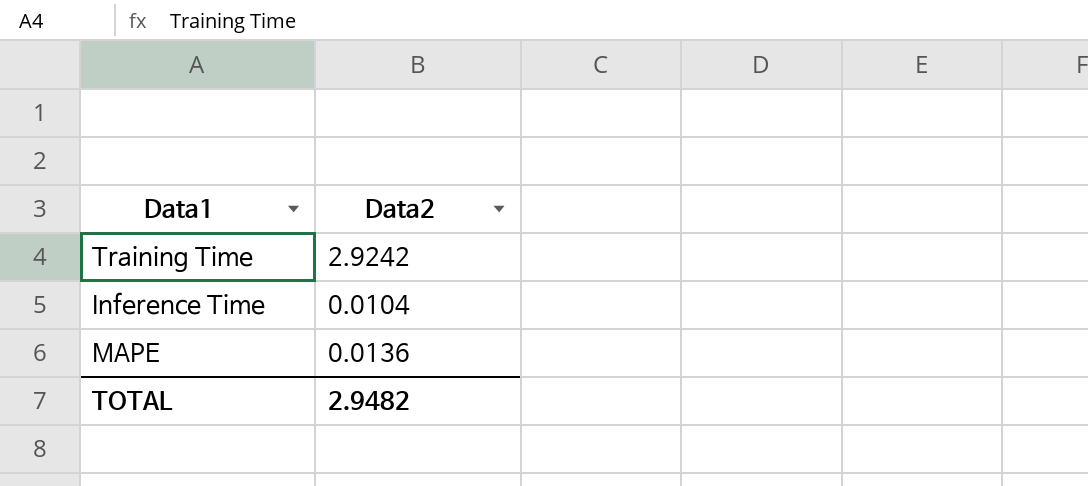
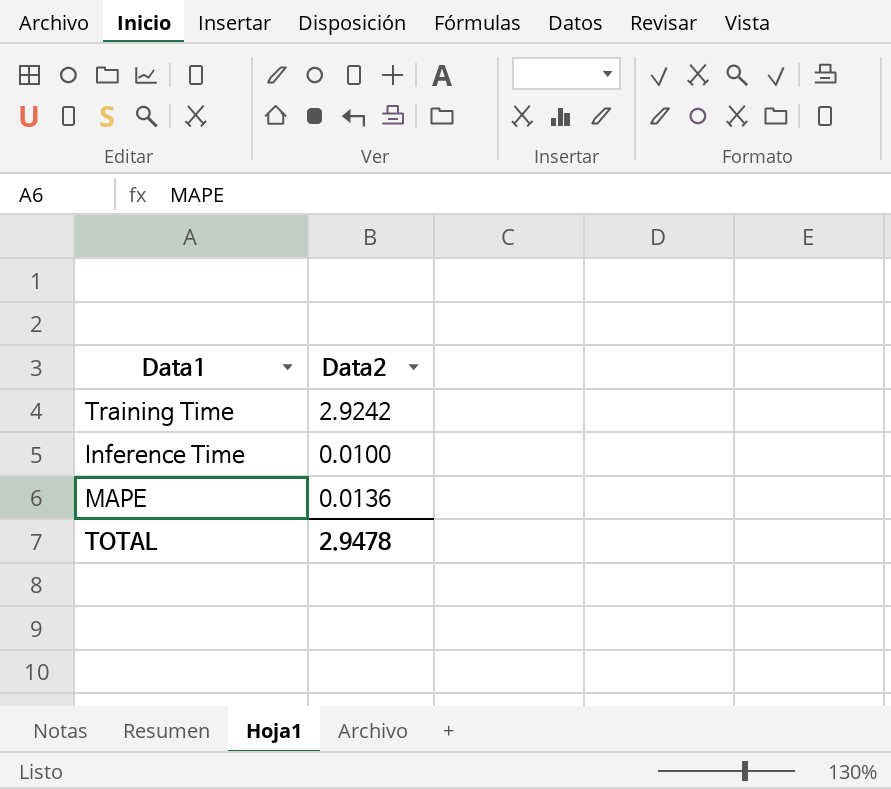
Inference Time | Data2: 0.0104 -> 0.0100
TOTAL | Data2: 2.9482 -> 2.9478

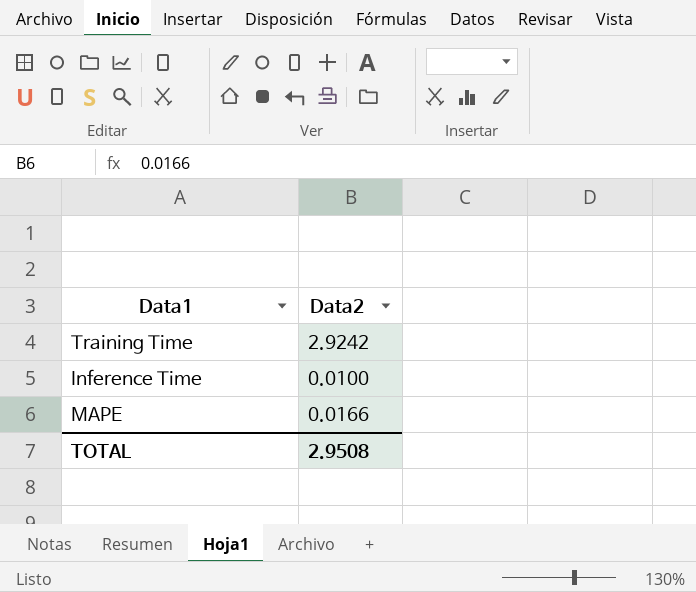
MAPE | Data2: 0.0136 -> 0.0166
TOTAL | Data2: 2.9478 -> 2.9508

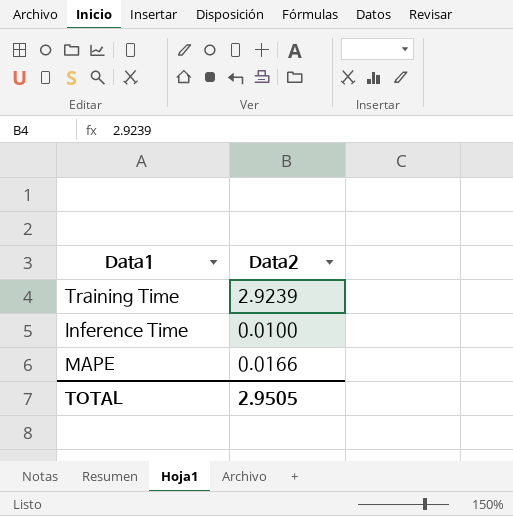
Training Time | Data2: 2.9242 -> 2.9239
TOTAL | Data2: 2.9508 -> 2.9505

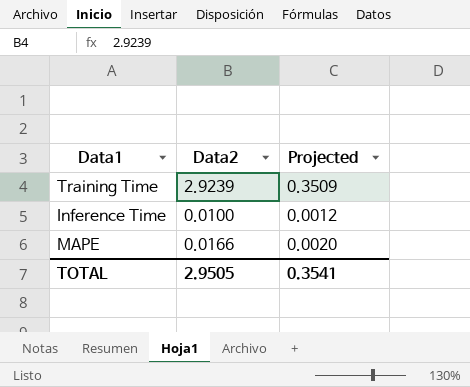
column Projected | formula: none -> [Data2] * 0.12

